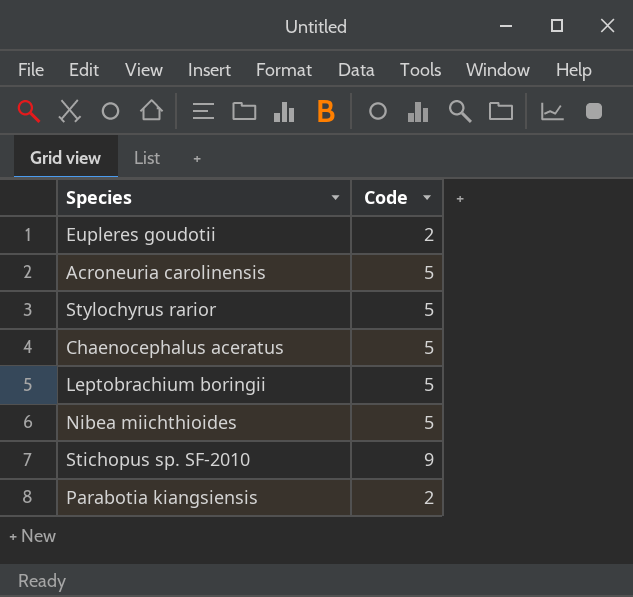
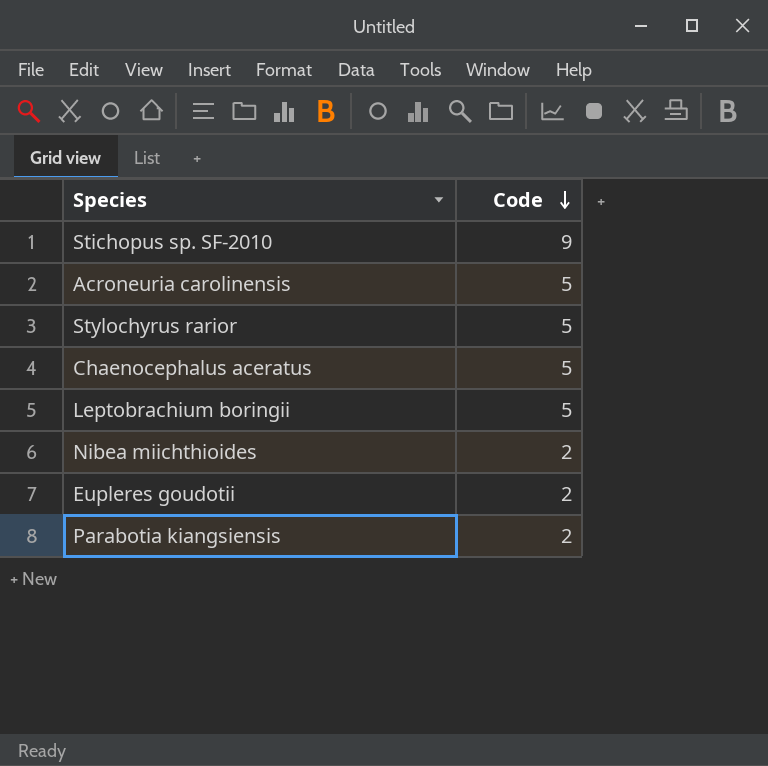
row order: none -> Code descending
Nibea miichthioides | Code: 5 -> 2

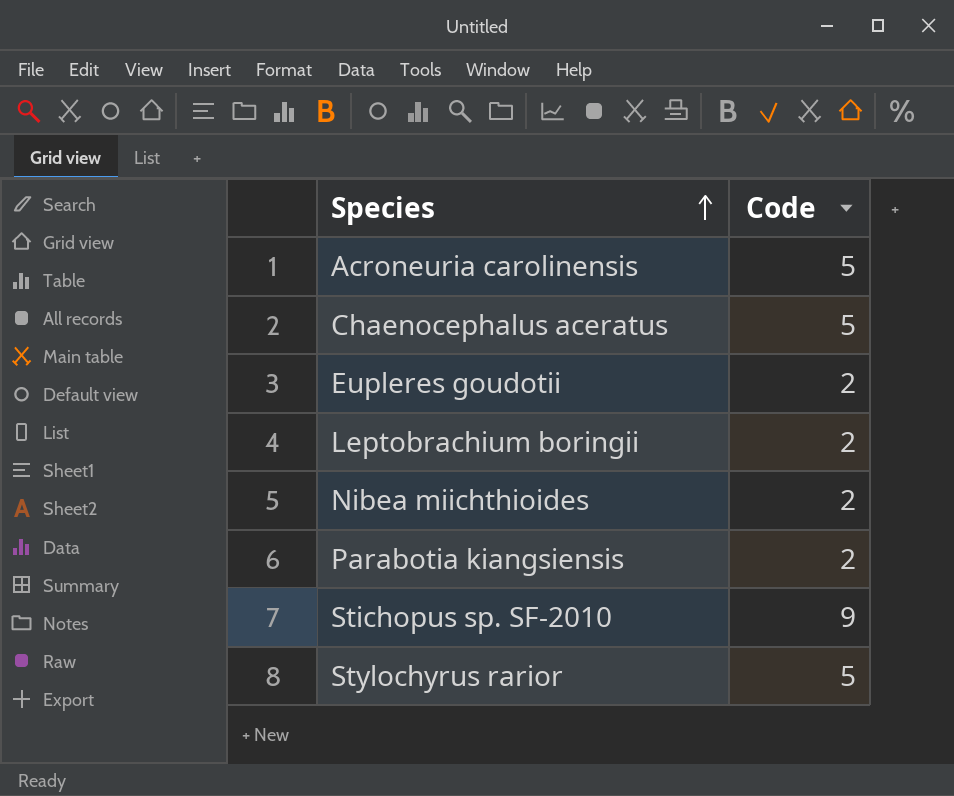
row order: Code descending -> Species ascending
Leptobrachium boringii | Code: 5 -> 2

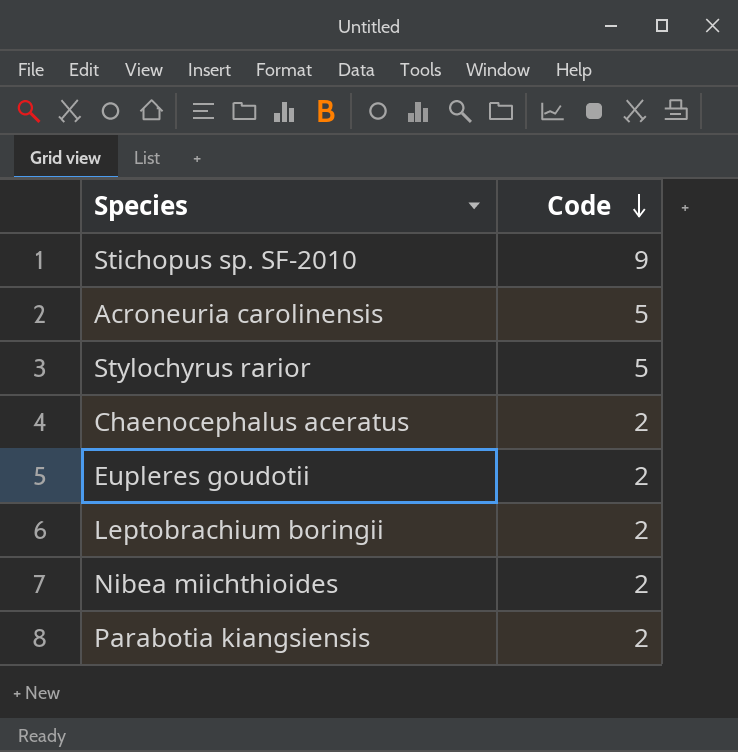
row order: Species ascending -> Code descending
Chaenocephalus aceratus | Code: 5 -> 2

